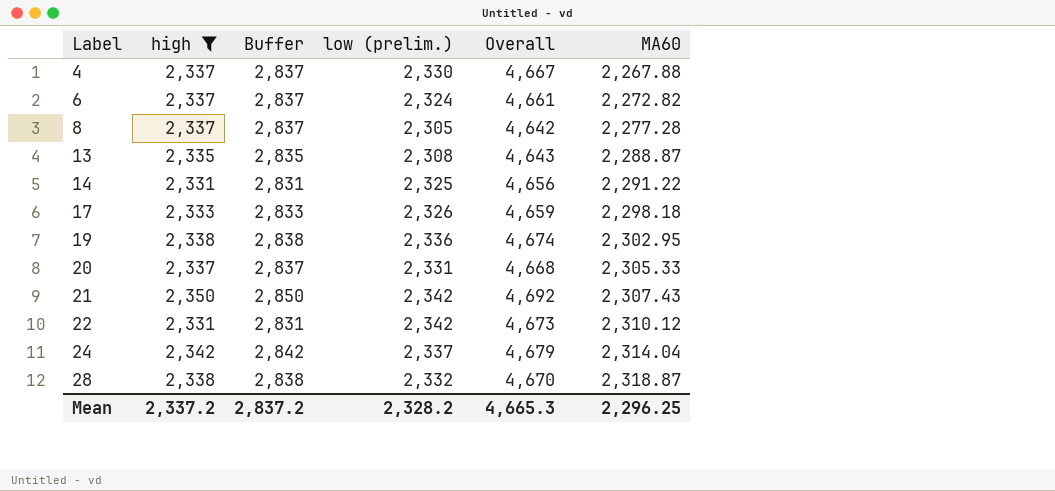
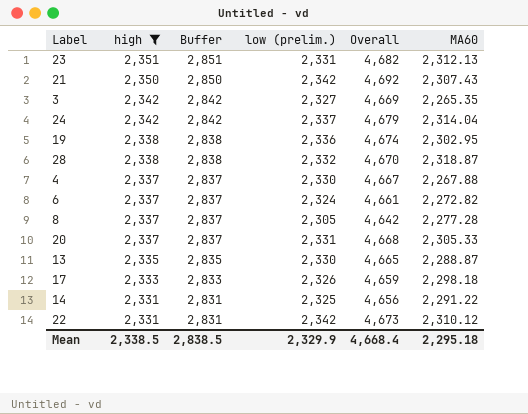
row order: Label ascending -> high descending
row 23: none -> 2,351 | 2,851 | 2,331 | 4,682 | 2,312.13
row 3: none -> 2,342 | 2,842 | 2,327 | 4,669 | 2,265.35
13 | low (prelim.): 2,308 -> 2,330
13 | Overall: 4,643 -> 4,665
Mean | high: 2,337.2 -> 2,338.5
Mean | Buffer: 2,837.2 -> 2,838.5
Mean | low (prelim.): 2,328.2 -> 2,329.9
Mean | Overall: 4,665.3 -> 4,668.4
Mean | MA60: 2,296.25 -> 2,295.18

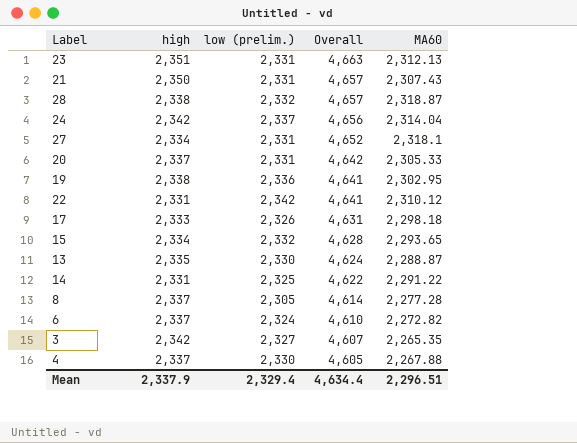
filter: high != 2,334 -> none
row order: high descending -> Overall descending
column Buffer | formula: [high] + 500 -> none
column Overall | formula: [high] + [low (prelim.)] -> [high] + [MA60]
21 | low (prelim.): 2,342 -> 2,331
Mean | high: 2,338.5 -> 2,337.9
Mean | low (prelim.): 2,329.9 -> 2,329.4
Mean | Overall: 4,668.4 -> 4,634.4
Mean | MA60: 2,295.18 -> 2,296.51

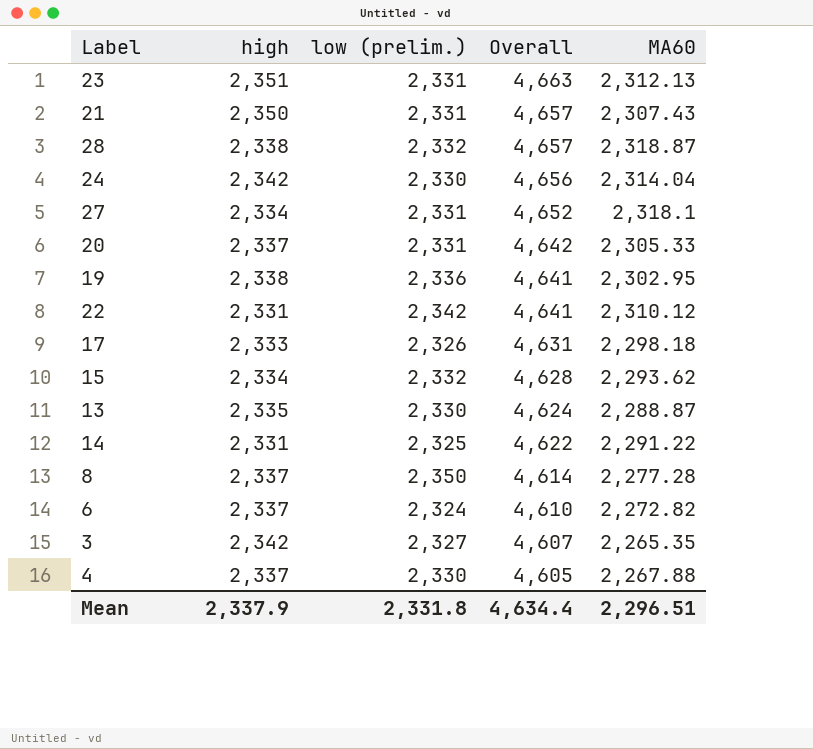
24 | low (prelim.): 2,337 -> 2,330
15 | MA60: 2,293.65 -> 2,293.62
8 | low (prelim.): 2,305 -> 2,350
Mean | low (prelim.): 2,329.4 -> 2,331.8

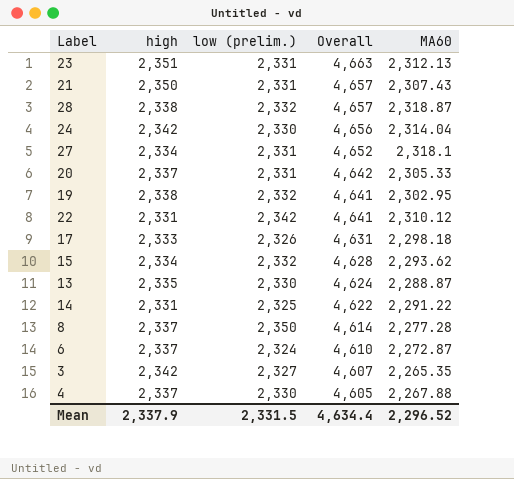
19 | low (prelim.): 2,336 -> 2,332
6 | MA60: 2,272.82 -> 2,272.87
Mean | low (prelim.): 2,331.8 -> 2,331.5
Mean | MA60: 2,296.51 -> 2,296.52

